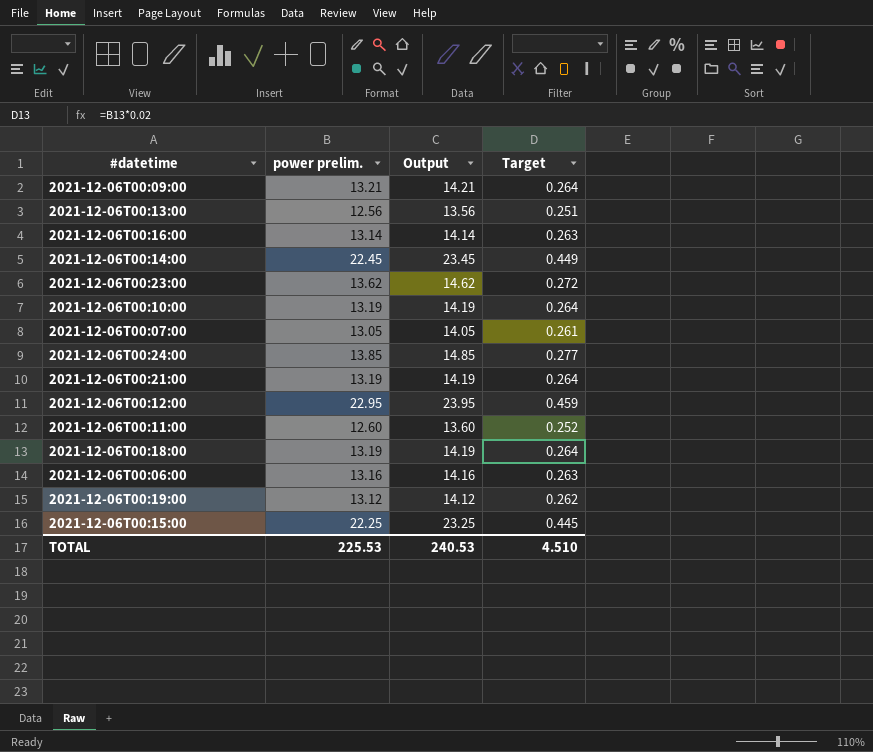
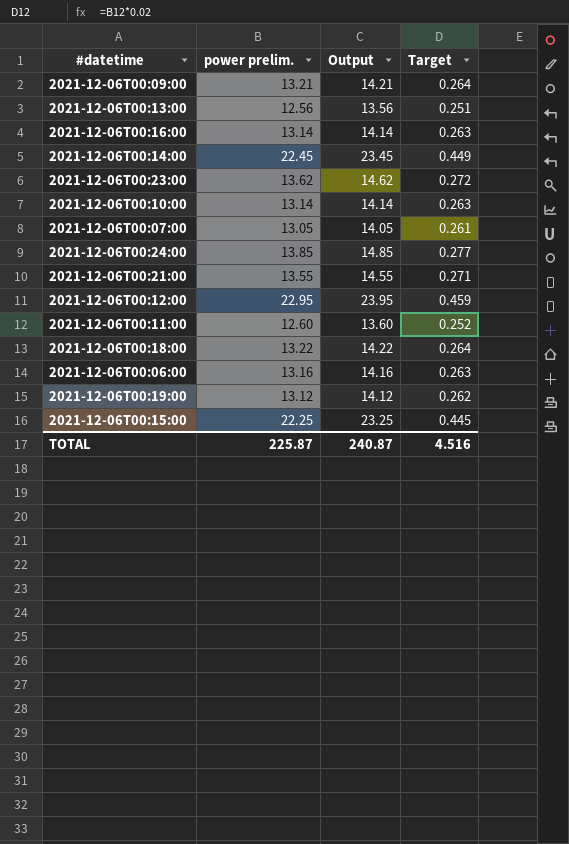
2021-12-06T00:10:00 | power prelim.: 13.19 -> 13.14
2021-12-06T00:10:00 | Output: 14.19 -> 14.14
2021-12-06T00:10:00 | Target: 0.264 -> 0.263
2021-12-06T00:21:00 | power prelim.: 13.19 -> 13.55
2021-12-06T00:21:00 | Output: 14.19 -> 14.55
2021-12-06T00:21:00 | Target: 0.264 -> 0.271
2021-12-06T00:18:00 | power prelim.: 13.19 -> 13.22
2021-12-06T00:18:00 | Output: 14.19 -> 14.22
TOTAL | power prelim.: 225.53 -> 225.87
TOTAL | Output: 240.53 -> 240.87
TOTAL | Target: 4.510 -> 4.516

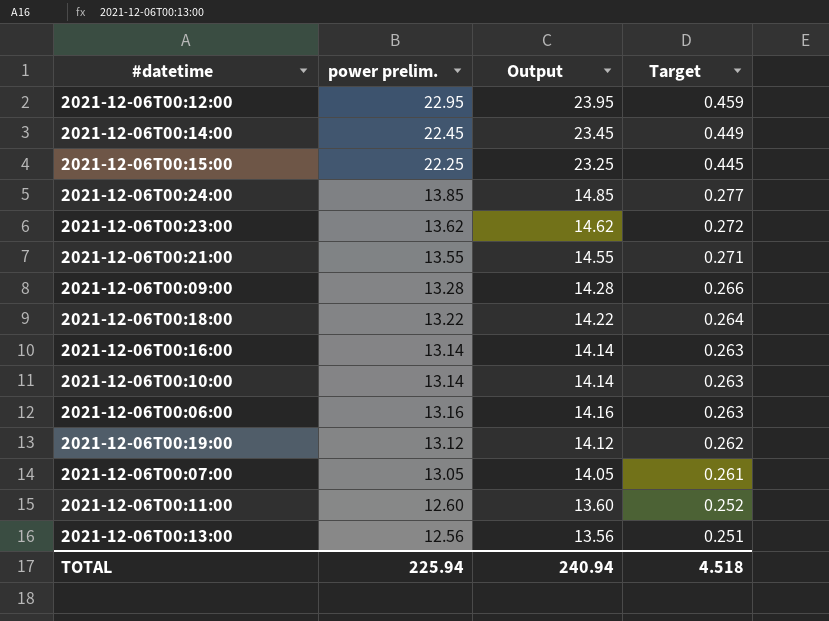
row order: none -> Target descending
2021-12-06T00:09:00 | power prelim.: 13.21 -> 13.28
2021-12-06T00:09:00 | Output: 14.21 -> 14.28
2021-12-06T00:09:00 | Target: 0.264 -> 0.266
TOTAL | power prelim.: 225.87 -> 225.94
TOTAL | Output: 240.87 -> 240.94
TOTAL | Target: 4.516 -> 4.518

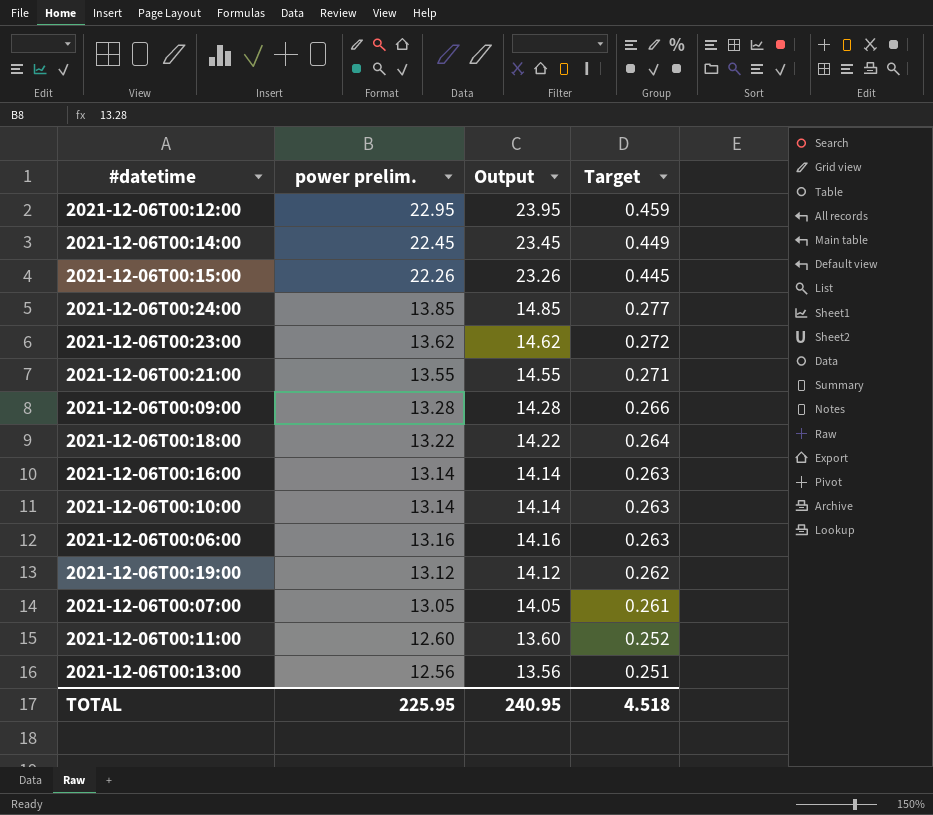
2021-12-06T00:15:00 | power prelim.: 22.25 -> 22.26
2021-12-06T00:15:00 | Output: 23.25 -> 23.26
TOTAL | power prelim.: 225.94 -> 225.95
TOTAL | Output: 240.94 -> 240.95

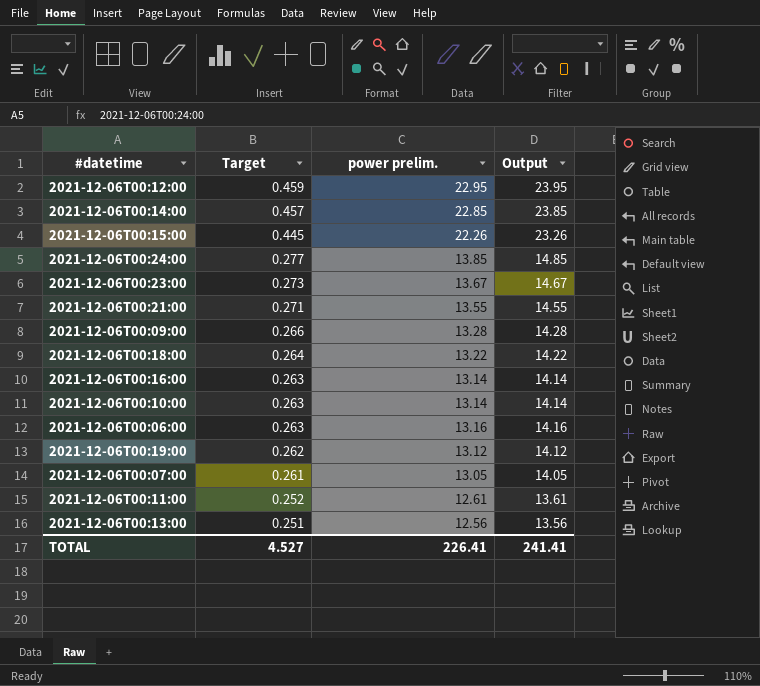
column Target | position: 4 -> 2
2021-12-06T00:14:00 | Target: 0.449 -> 0.457
2021-12-06T00:14:00 | power prelim.: 22.45 -> 22.85
2021-12-06T00:14:00 | Output: 23.45 -> 23.85
2021-12-06T00:23:00 | Target: 0.272 -> 0.273
2021-12-06T00:23:00 | power prelim.: 13.62 -> 13.67
2021-12-06T00:23:00 | Output: 14.62 -> 14.67
2021-12-06T00:11:00 | power prelim.: 12.60 -> 12.61
2021-12-06T00:11:00 | Output: 13.60 -> 13.61
TOTAL | Target: 4.518 -> 4.527
TOTAL | power prelim.: 225.95 -> 226.41
TOTAL | Output: 240.95 -> 241.41

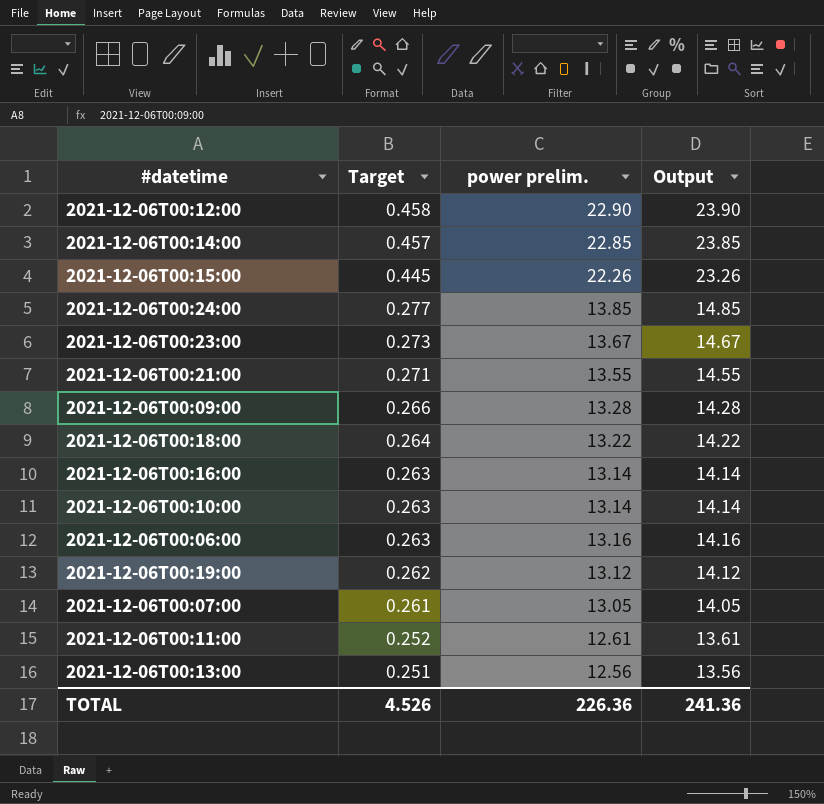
2021-12-06T00:12:00 | Target: 0.459 -> 0.458
2021-12-06T00:12:00 | power prelim.: 22.95 -> 22.90
2021-12-06T00:12:00 | Output: 23.95 -> 23.90
TOTAL | Target: 4.527 -> 4.526
TOTAL | power prelim.: 226.41 -> 226.36
TOTAL | Output: 241.41 -> 241.36

